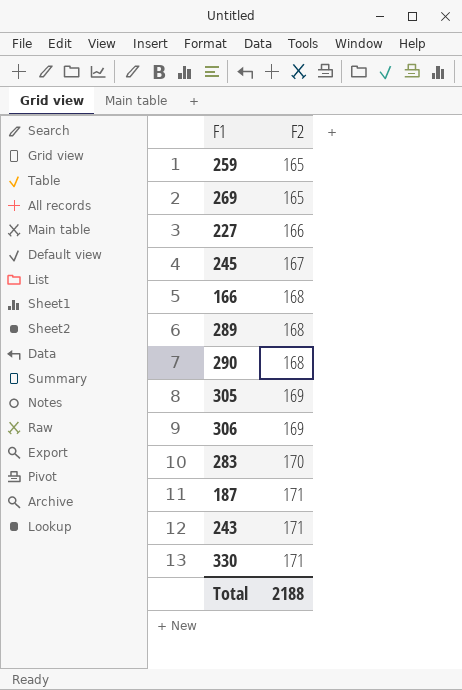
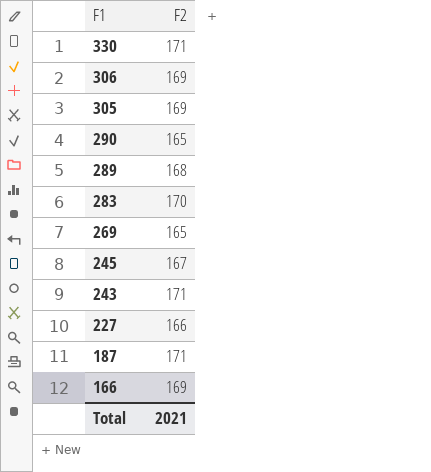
row order: F2 ascending -> F1 descending
row 259: 165 -> none
290 | F2: 168 -> 165
166 | F2: 168 -> 169
Total | F2: 2188 -> 2021

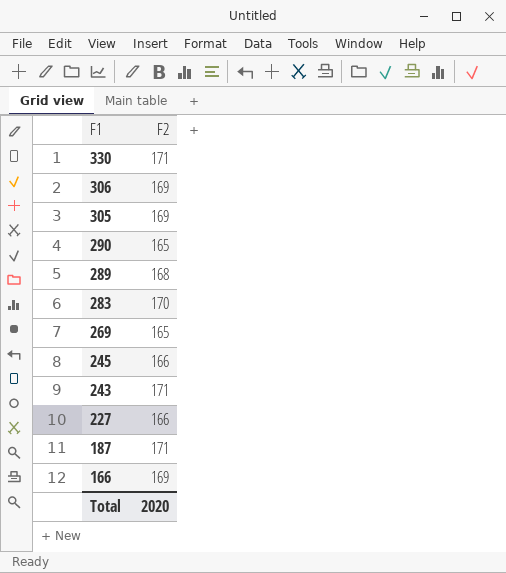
245 | F2: 167 -> 166
Total | F2: 2021 -> 2020

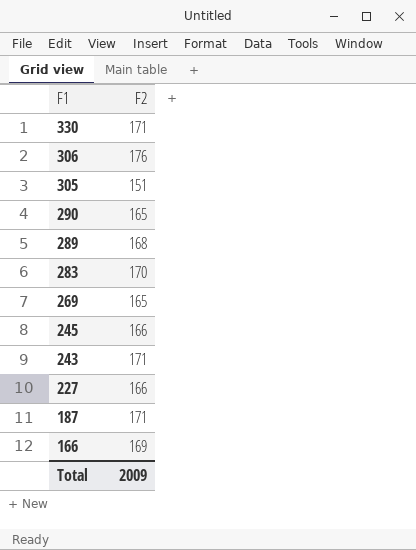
306 | F2: 169 -> 176
305 | F2: 169 -> 151
Total | F2: 2020 -> 2009

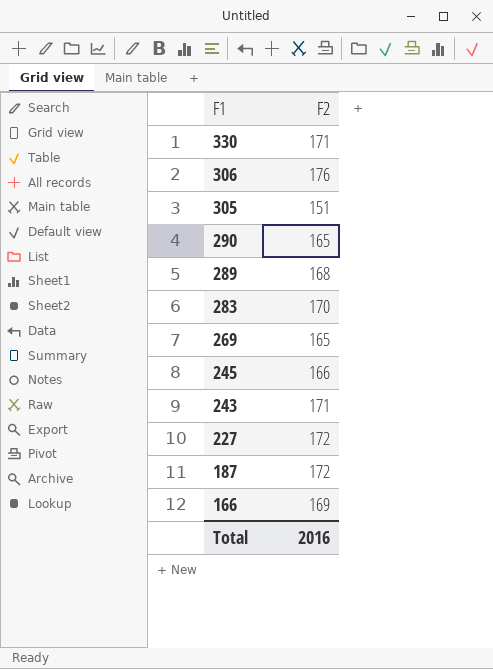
227 | F2: 166 -> 172
187 | F2: 171 -> 172
Total | F2: 2009 -> 2016

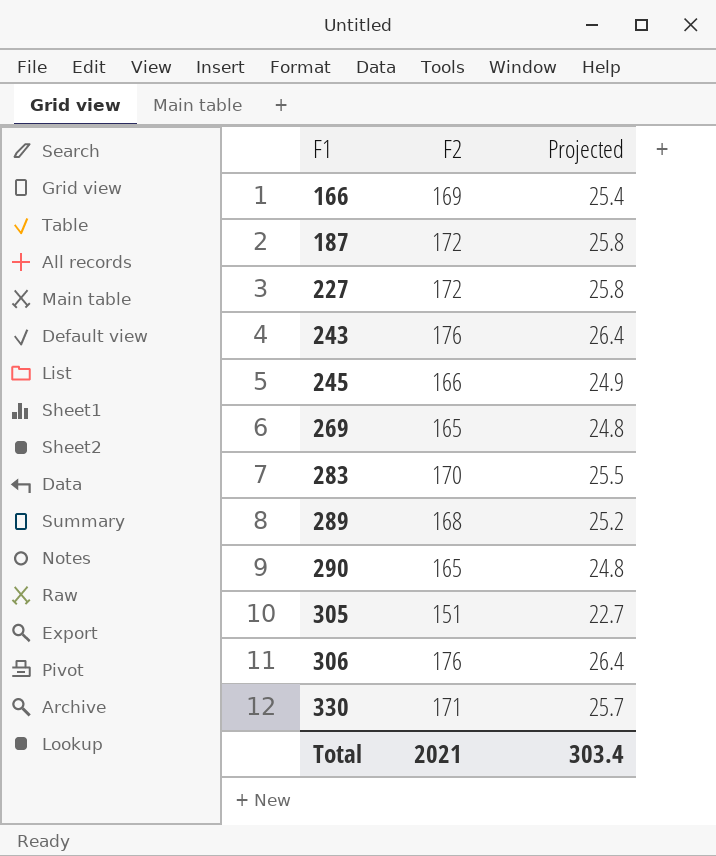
row order: F1 descending -> F1 ascending
column Projected | formula: none -> [F2] * 0.15
243 | F2: 171 -> 176
Total | F2: 2016 -> 2021

